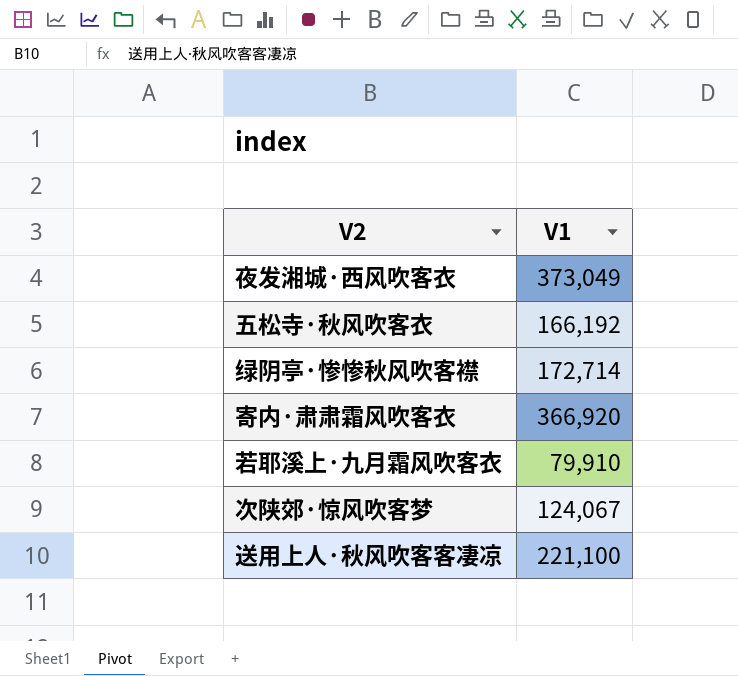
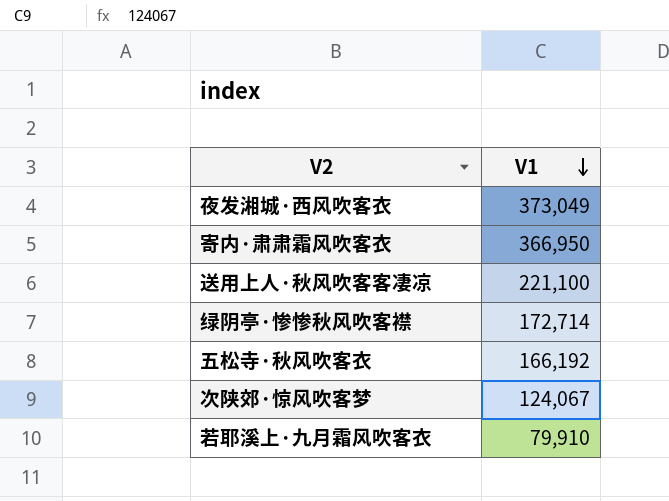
row order: none -> V1 descending
寄内·肃肃霜风吹客衣 | V1: 366,920 -> 366,950

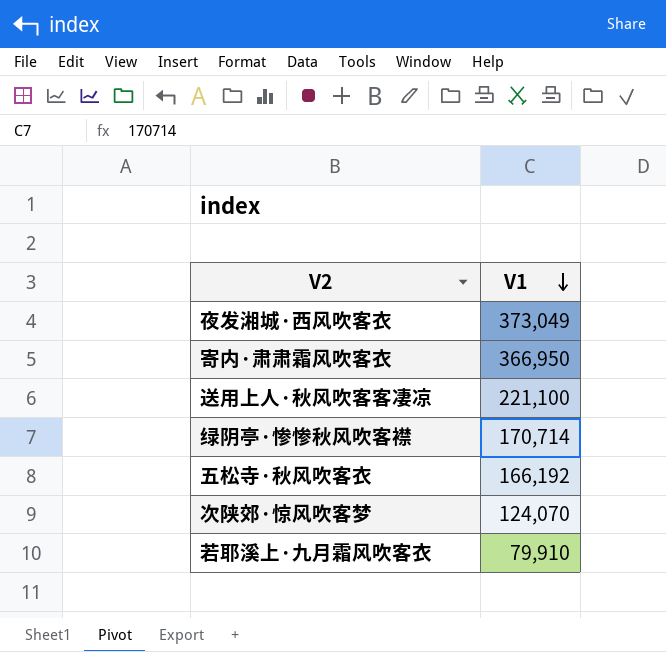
绿阴亭·惨惨秋风吹客襟 | V1: 172,714 -> 170,714
次陕郊·惊风吹客梦 | V1: 124,067 -> 124,070

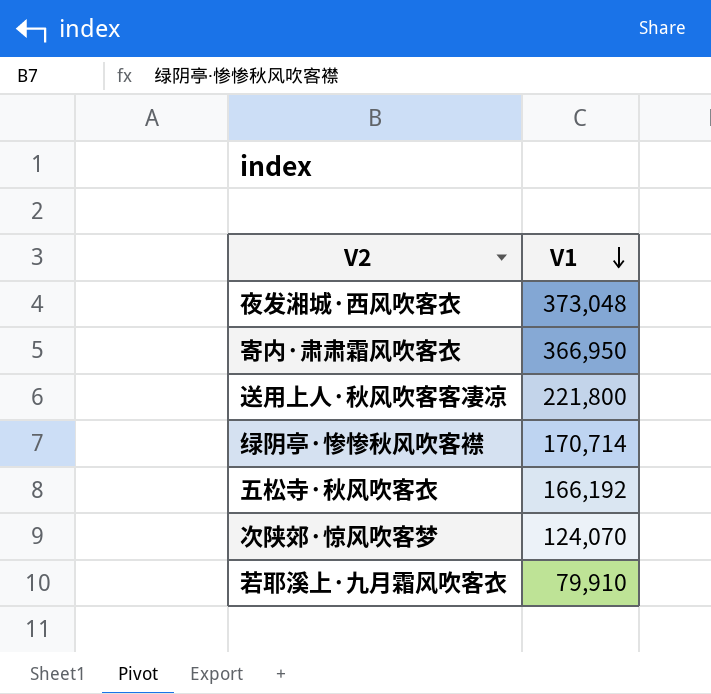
夜发湘城·西风吹客衣 | V1: 373,049 -> 373,048
送用上人·秋风吹客客凄凉 | V1: 221,100 -> 221,800

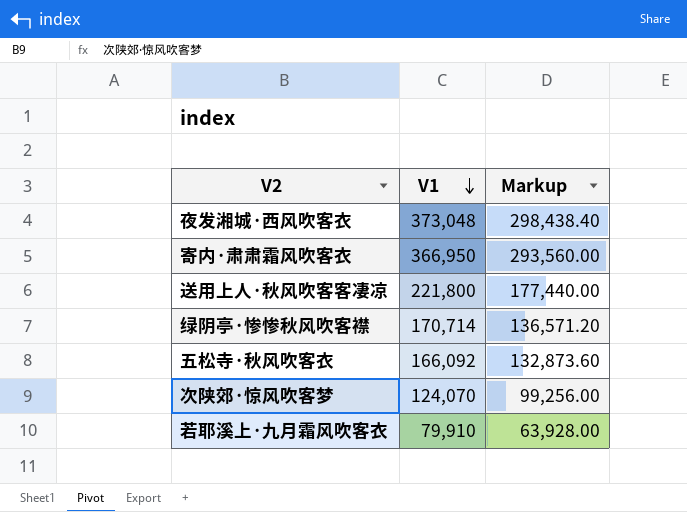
column Markup | formula: none -> [V1] * 0.8
五松寺·秋风吹客衣 | V1: 166,192 -> 166,092

